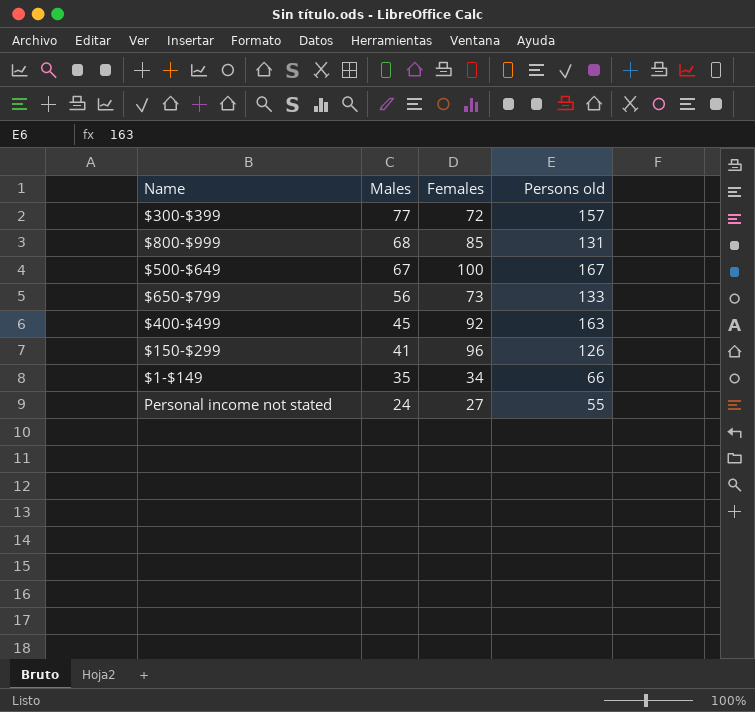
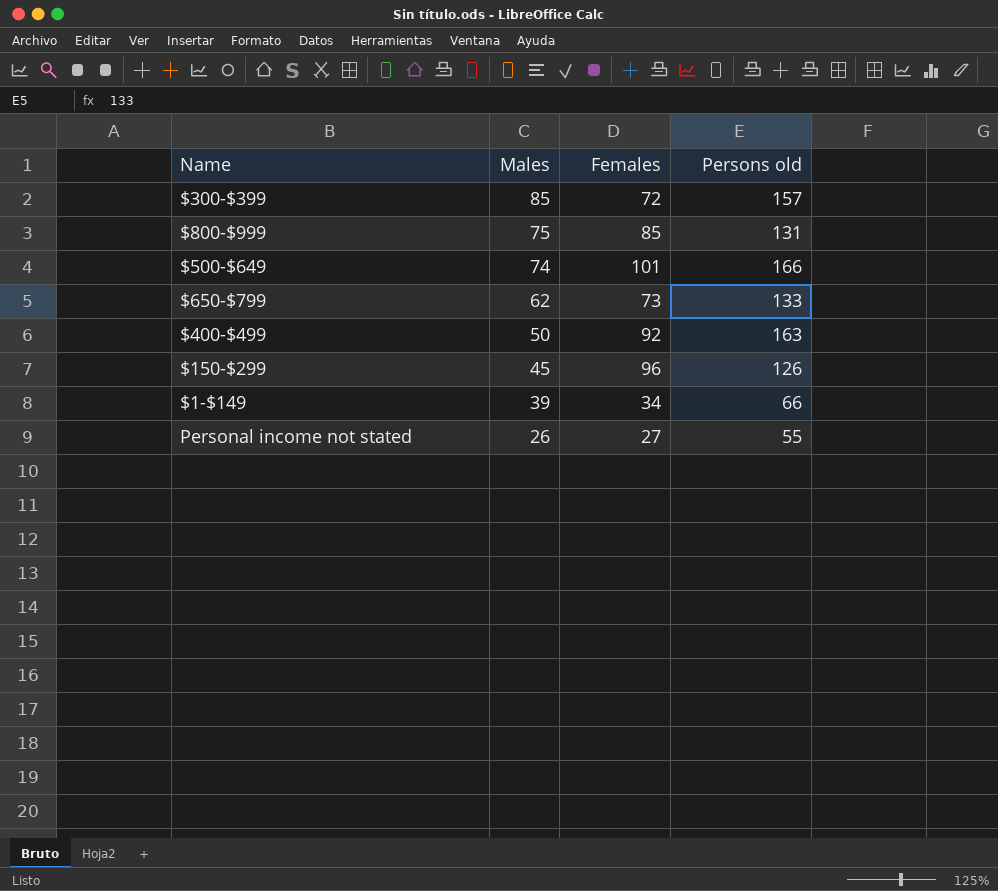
$300-$399 | Males: 77 -> 85
$800-$999 | Males: 68 -> 75
$500-$649 | Males: 67 -> 74
$500-$649 | Females: 100 -> 101
$500-$649 | Persons old: 167 -> 166
$650-$799 | Males: 56 -> 62
$400-$499 | Males: 45 -> 50
$150-$299 | Males: 41 -> 45
$1-$149 | Males: 35 -> 39
Personal income not stated | Males: 24 -> 26

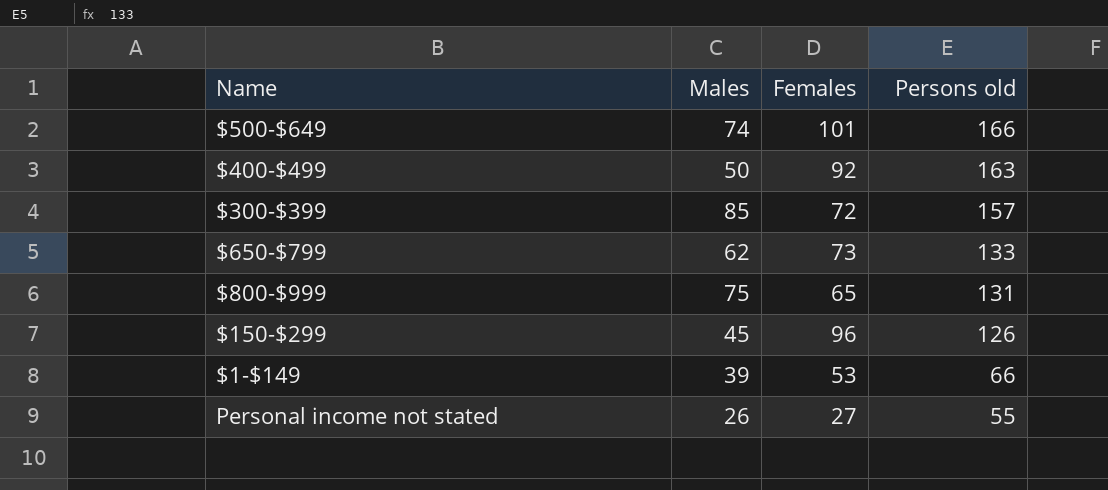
row order: Males descending -> Persons old descending
$800-$999 | Females: 85 -> 65
$1-$149 | Females: 34 -> 53

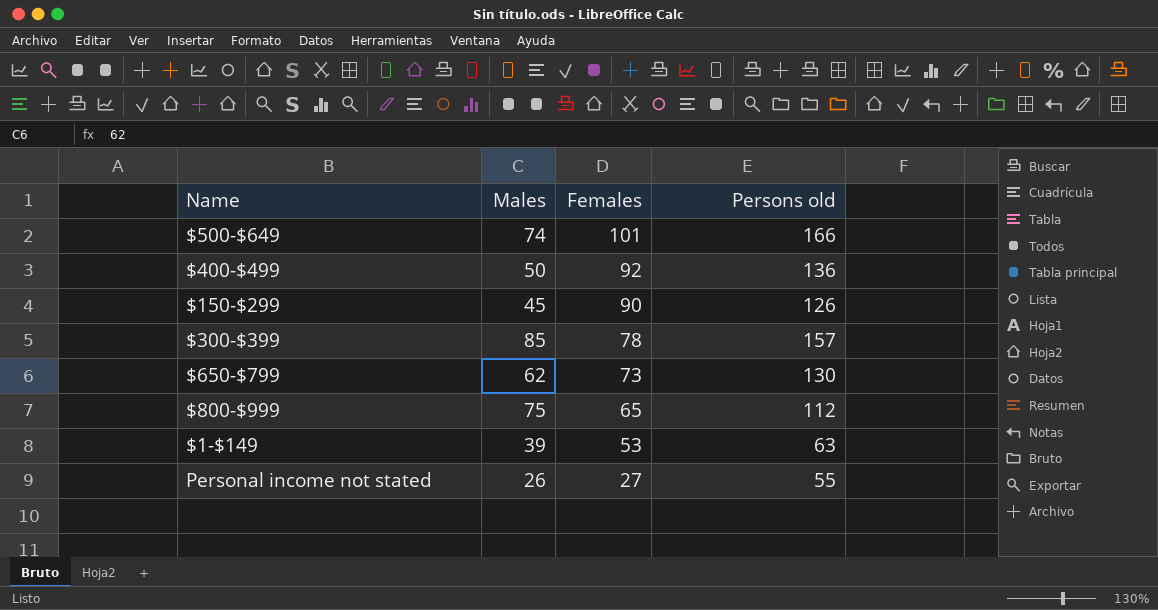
row order: Persons old descending -> Females descending
$400-$499 | Persons old: 163 -> 136
$150-$299 | Females: 96 -> 90
$300-$399 | Females: 72 -> 78
$650-$799 | Persons old: 133 -> 130
$800-$999 | Persons old: 131 -> 112
$1-$149 | Persons old: 66 -> 63

